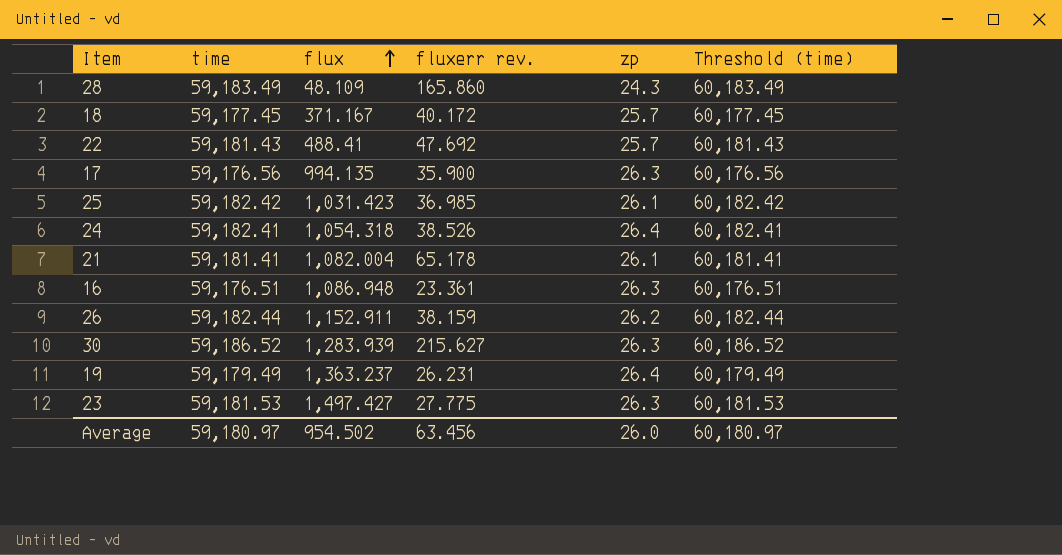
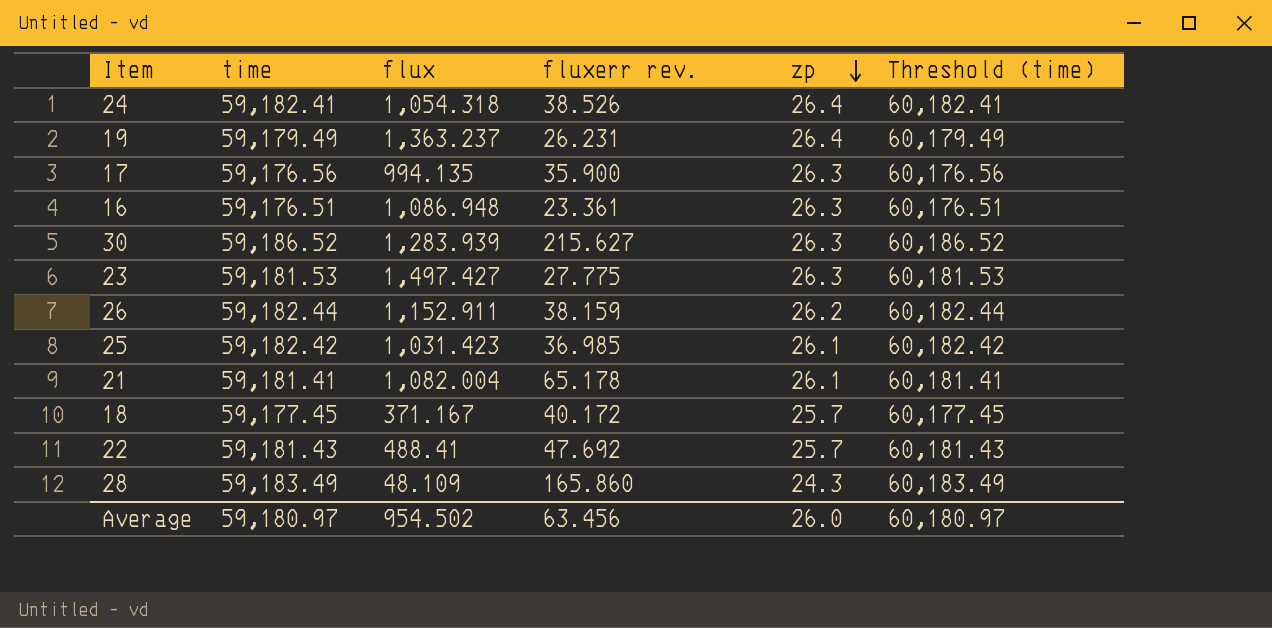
row order: flux ascending -> zp descending

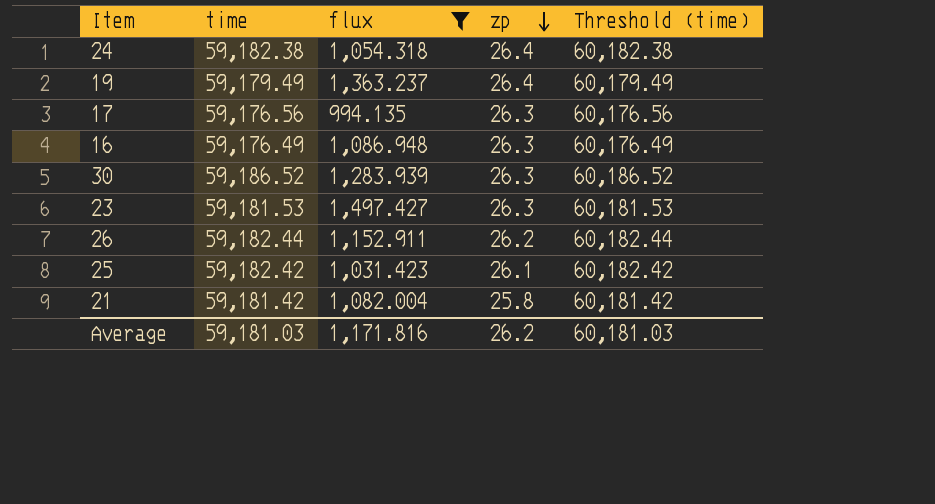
filter: none -> flux >= 994.135
column fluxerr rev. | position: 4 -> none
24 | time: 59,182.41 -> 59,182.38
24 | Threshold (time): 60,182.41 -> 60,182.38
16 | time: 59,176.51 -> 59,176.49
16 | Threshold (time): 60,176.51 -> 60,176.49
21 | time: 59,181.41 -> 59,181.42
21 | zp: 26.1 -> 25.8
21 | Threshold (time): 60,181.41 -> 60,181.42
Average | time: 59,180.97 -> 59,181.03
Average | flux: 954.502 -> 1,171.816
Average | zp: 26.0 -> 26.2
Average | Threshold (time): 60,180.97 -> 60,181.03

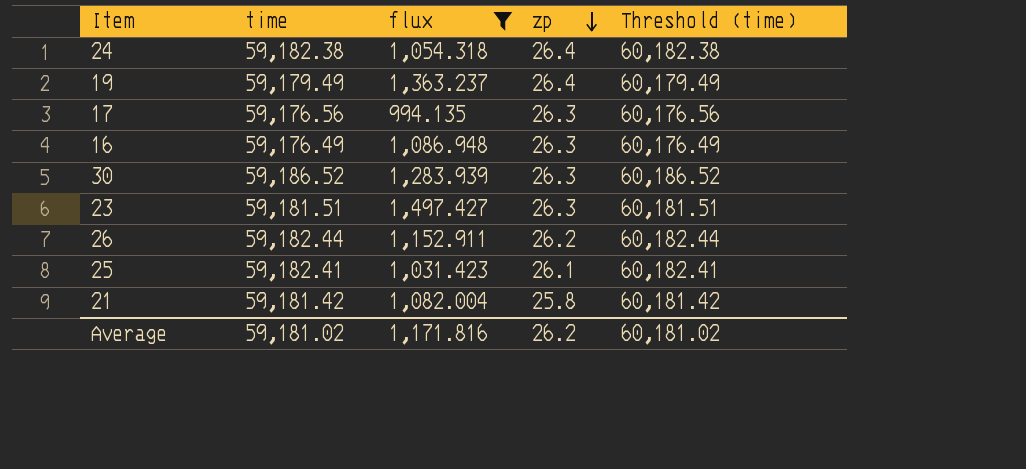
23 | time: 59,181.53 -> 59,181.51
23 | Threshold (time): 60,181.53 -> 60,181.51
25 | time: 59,182.42 -> 59,182.41
25 | Threshold (time): 60,182.42 -> 60,182.41
Average | time: 59,181.03 -> 59,181.02
Average | Threshold (time): 60,181.03 -> 60,181.02

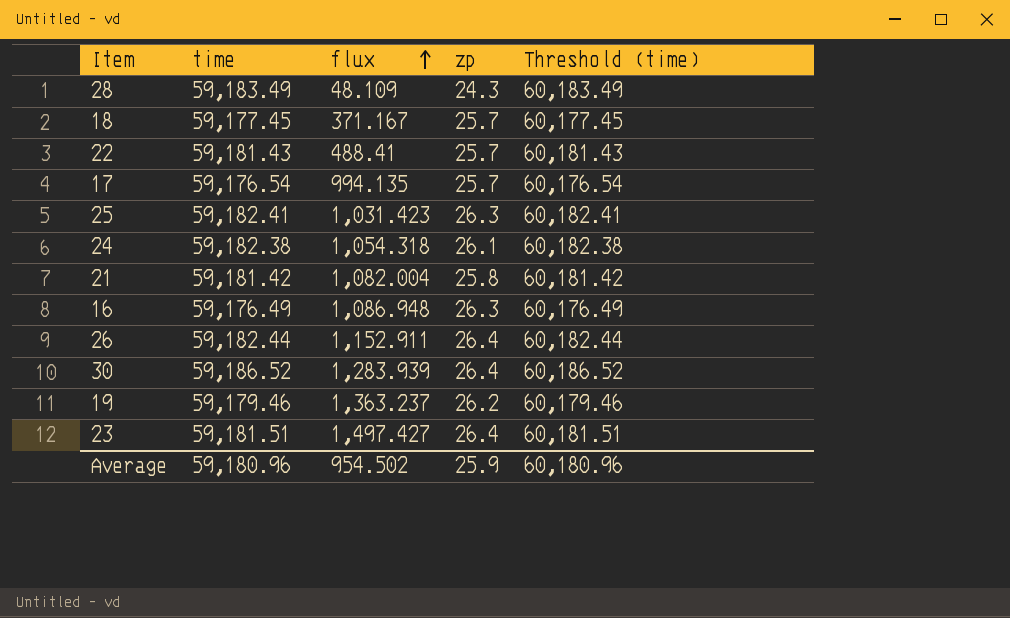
filter: flux >= 994.135 -> none
row order: zp descending -> flux ascending
17 | time: 59,176.56 -> 59,176.54
17 | zp: 26.3 -> 25.7
17 | Threshold (time): 60,176.56 -> 60,176.54
25 | zp: 26.1 -> 26.3
24 | zp: 26.4 -> 26.1
26 | zp: 26.2 -> 26.4
30 | zp: 26.3 -> 26.4
19 | time: 59,179.49 -> 59,179.46
19 | zp: 26.4 -> 26.2
19 | Threshold (time): 60,179.49 -> 60,179.46
23 | zp: 26.3 -> 26.4
Average | time: 59,181.02 -> 59,180.96
Average | flux: 1,171.816 -> 954.502
Average | zp: 26.2 -> 25.9
Average | Threshold (time): 60,181.02 -> 60,180.96

